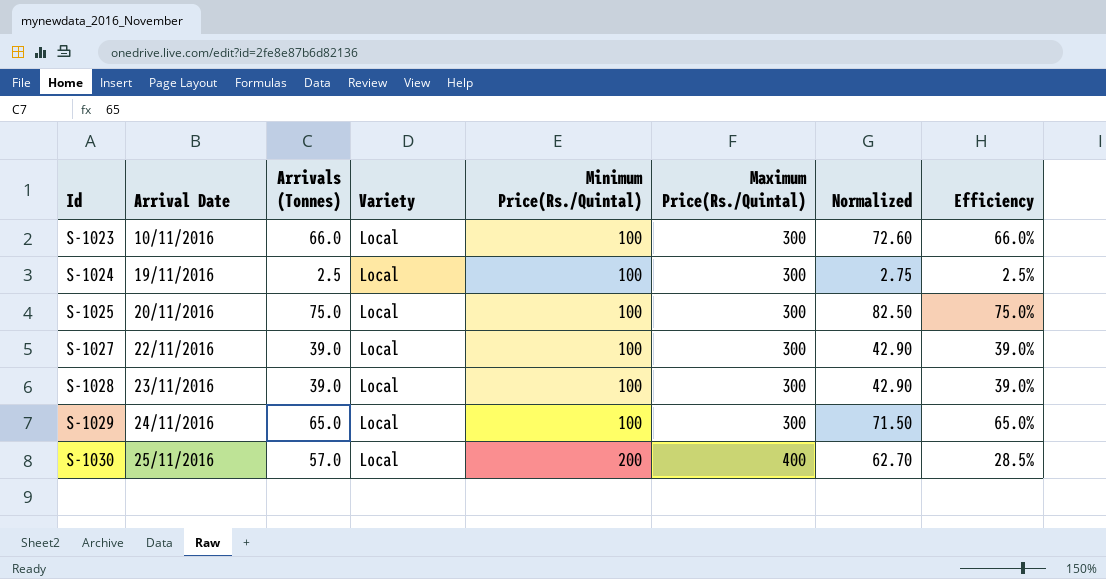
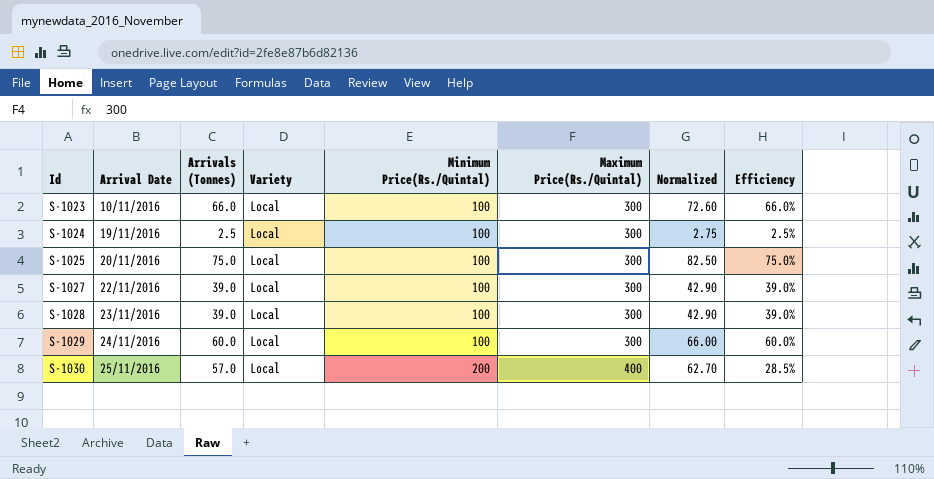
S-1029 | Arrivals (Tonnes): 65.0 -> 60.0
S-1029 | Normalized: 71.50 -> 66.00
S-1029 | Efficiency: 65.0% -> 60.0%

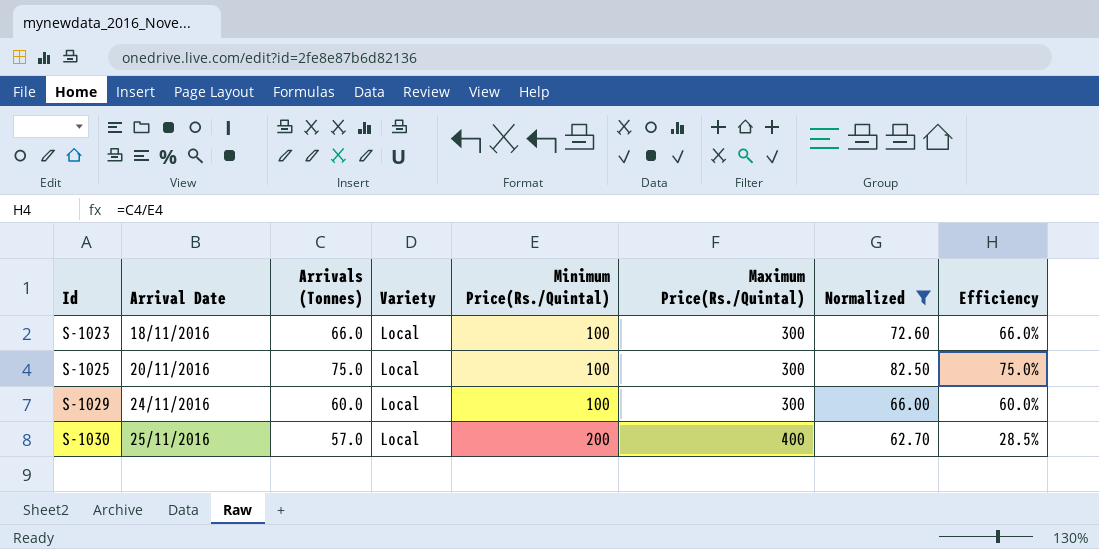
filter: none -> Normalized >= 62.70
S-1023 | Arrival Date: 10/11/2016 -> 18/11/2016

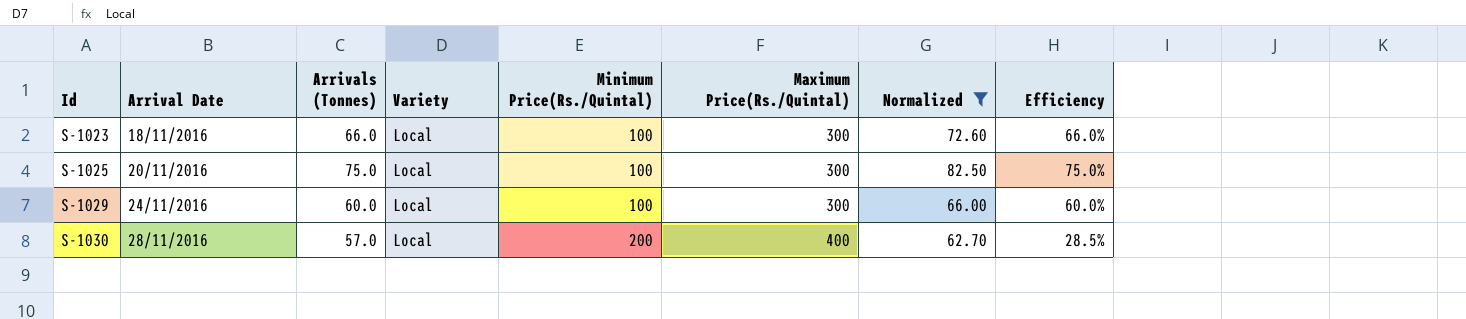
S-1030 | Arrival Date: 25/11/2016 -> 28/11/2016

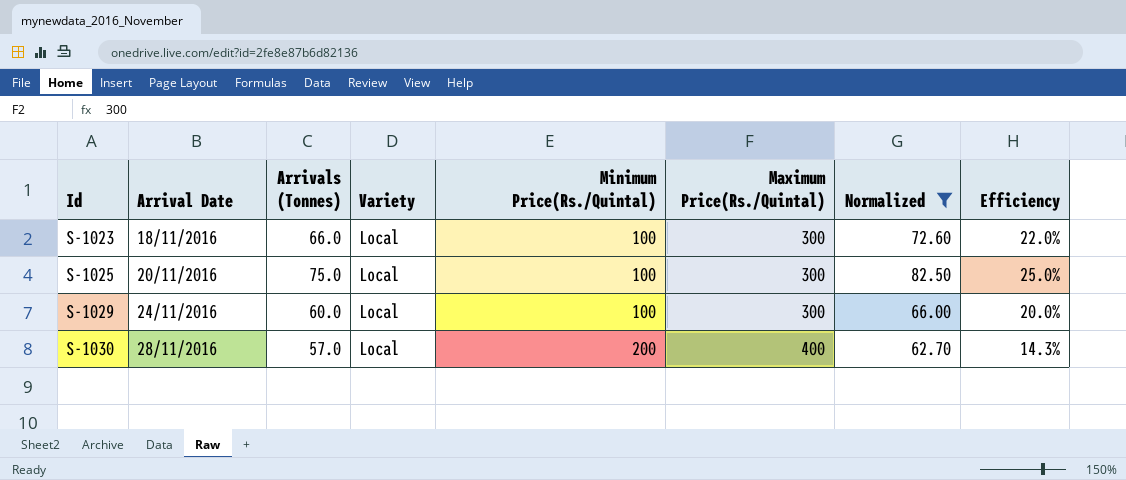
column Efficiency | formula: [Arrivals (Tonnes)] / [Minimum Price(Rs./Quintal)] -> [Arrivals (Tonnes)] / [Maximum Price(Rs./Quintal)]

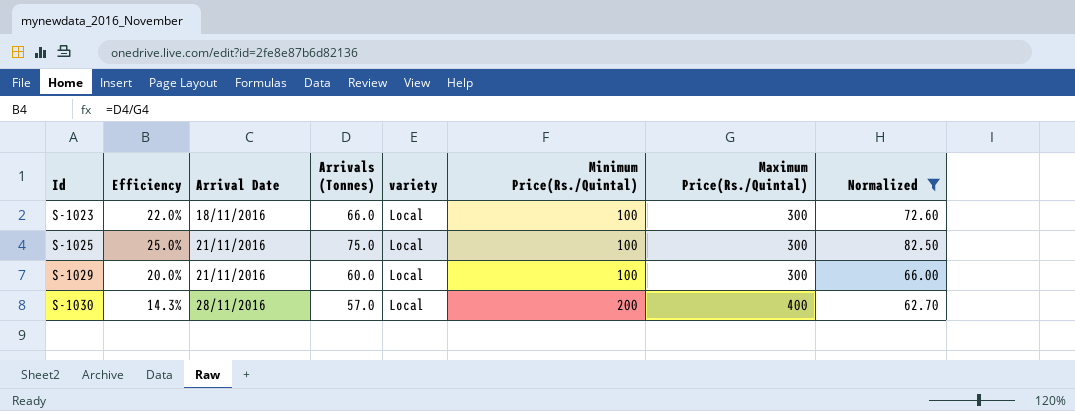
column Efficiency | position: 8 -> 2
column name: Variety -> variety
S-1025 | Arrival Date: 20/11/2016 -> 21/11/2016
S-1029 | Arrival Date: 24/11/2016 -> 21/11/2016

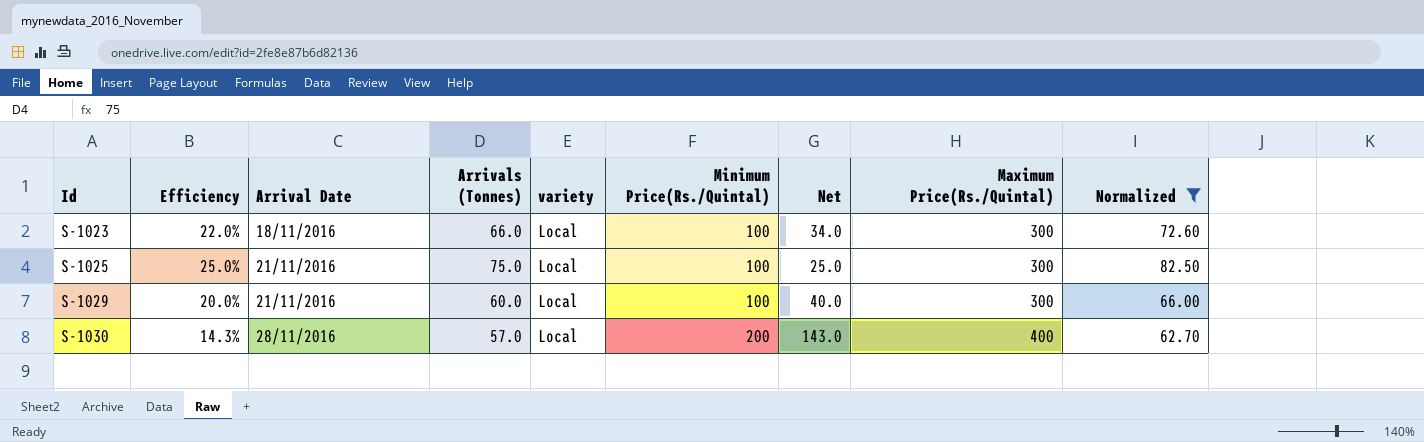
column Net | formula: none -> [Minimum Price(Rs./Quintal)] - [Arrivals (Tonnes)]

